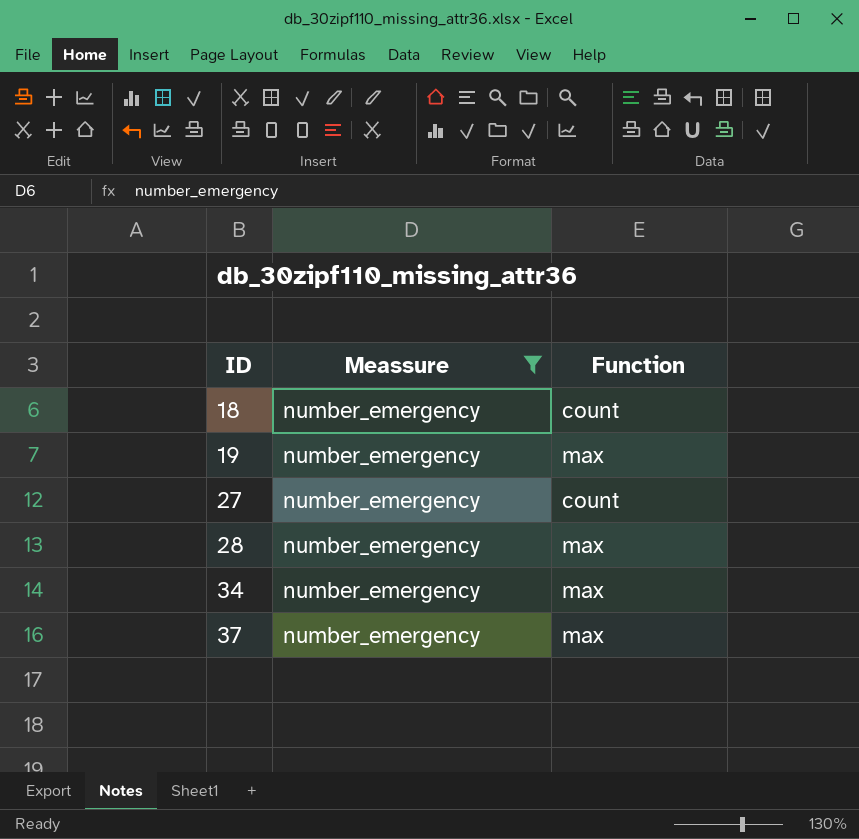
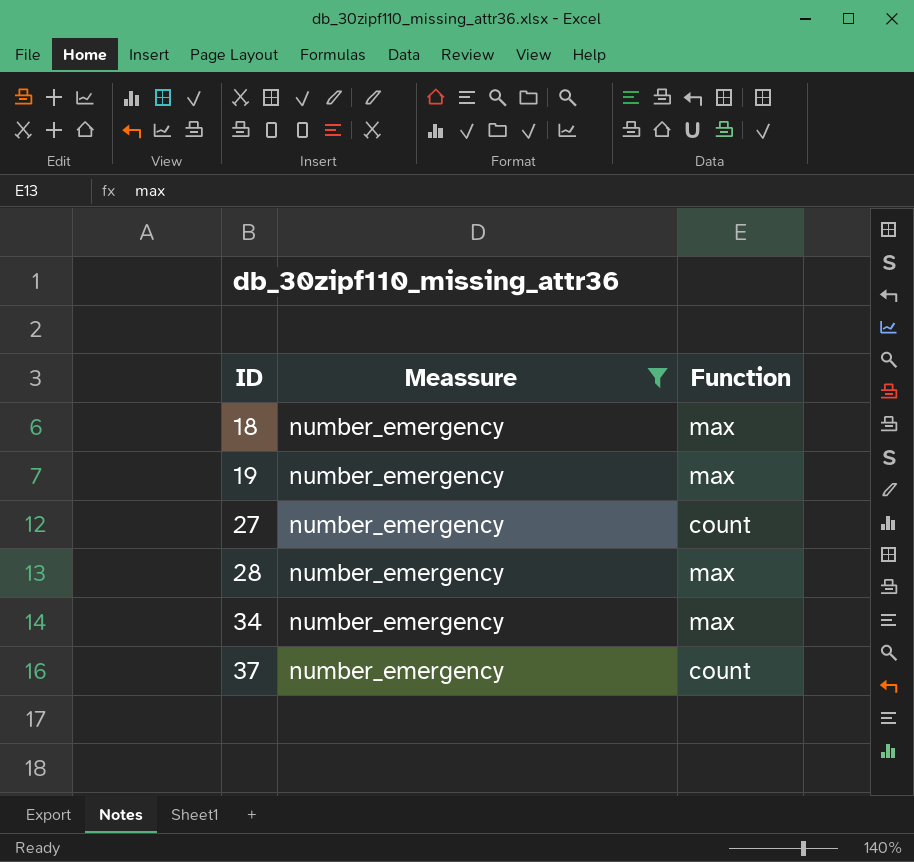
18 | Function: count -> max
37 | Function: max -> count

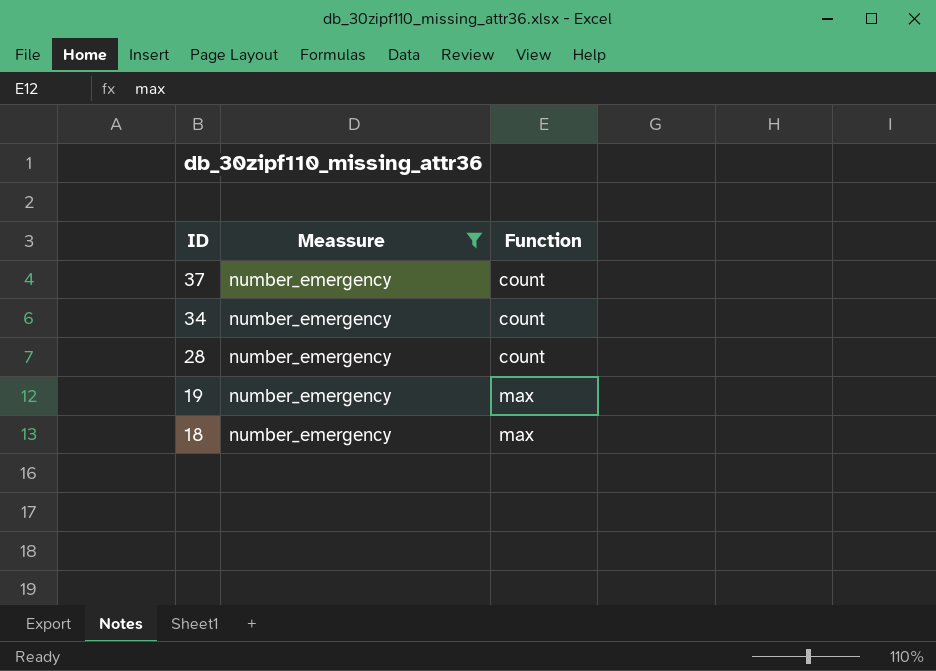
row order: ID ascending -> ID descending
row 27: number_emergency | count -> none
34 | Function: max -> count
28 | Function: max -> count

